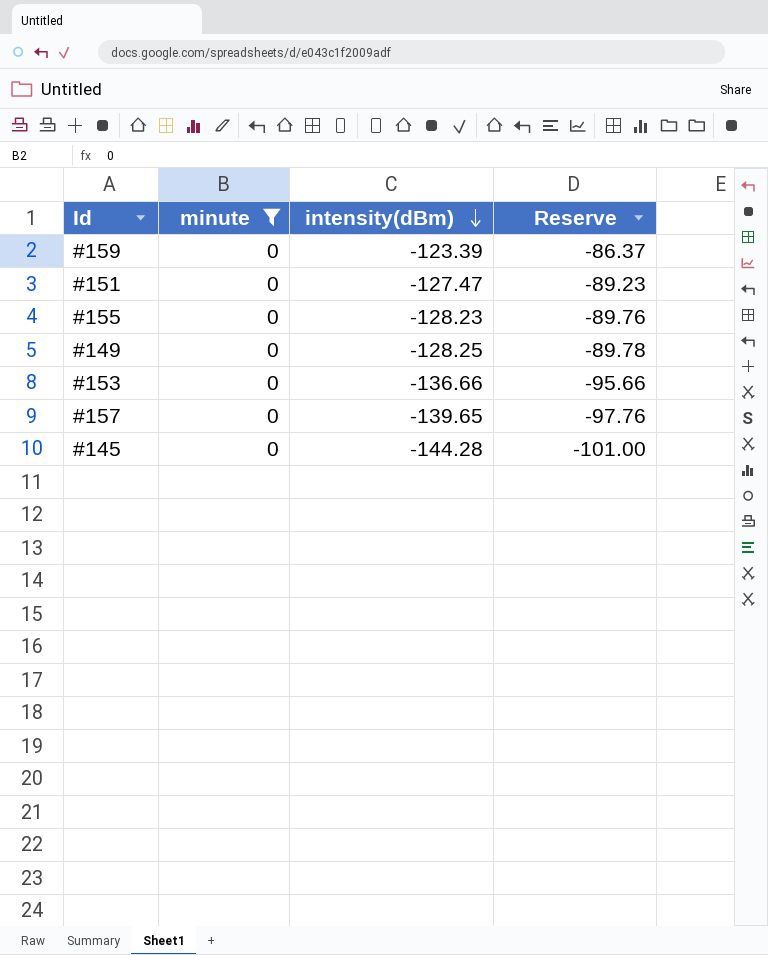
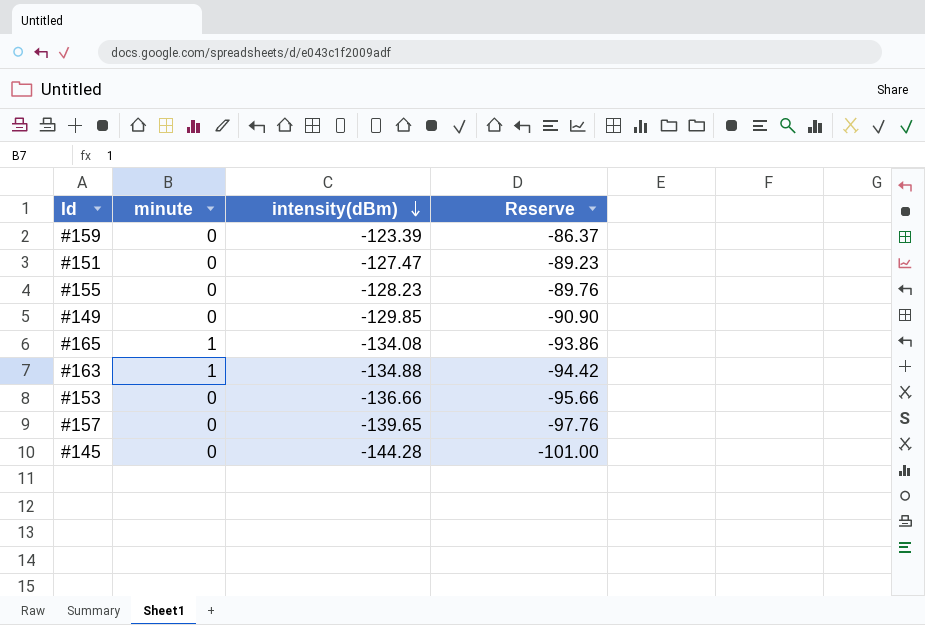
filter: minute = 0 -> none
#149 | intensity(dBm): -128.25 -> -129.85
#149 | Reserve: -89.78 -> -90.90

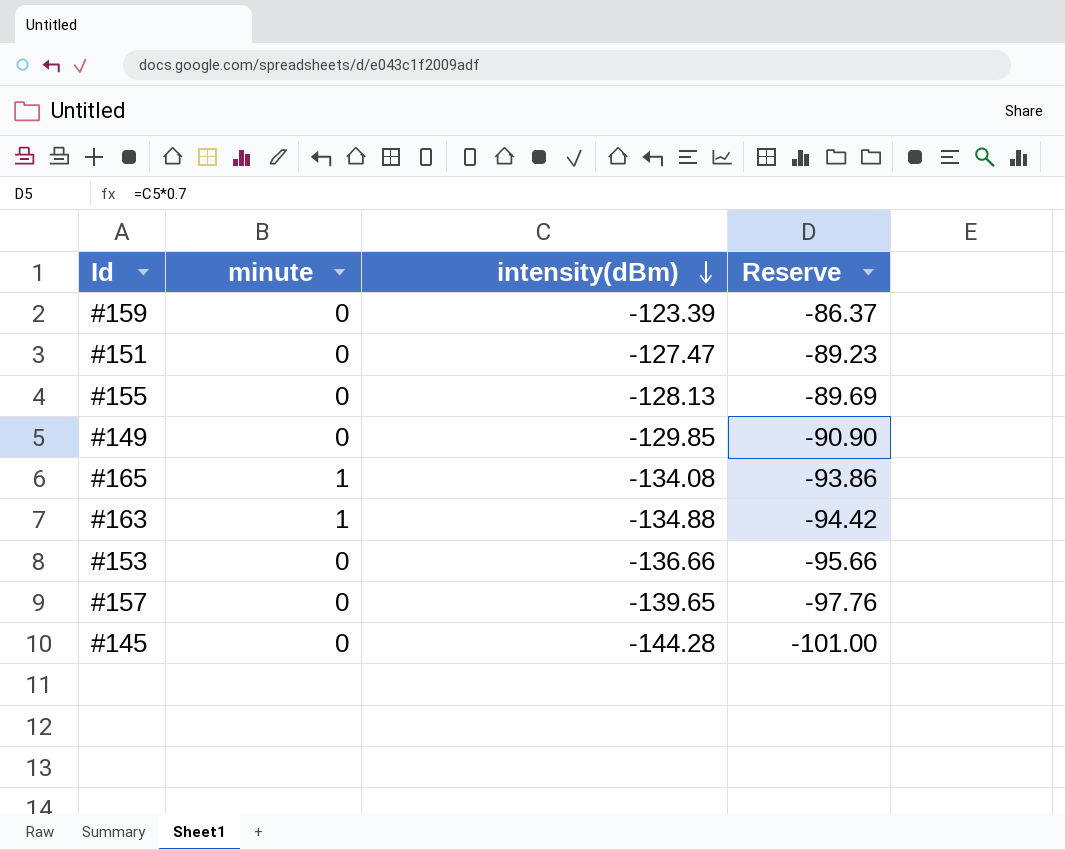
#155 | intensity(dBm): -128.23 -> -128.13
#155 | Reserve: -89.76 -> -89.69

